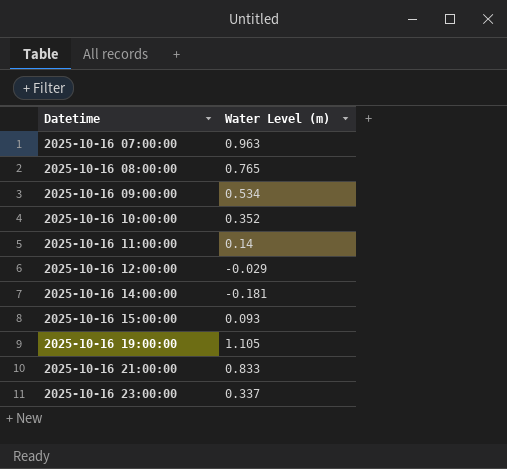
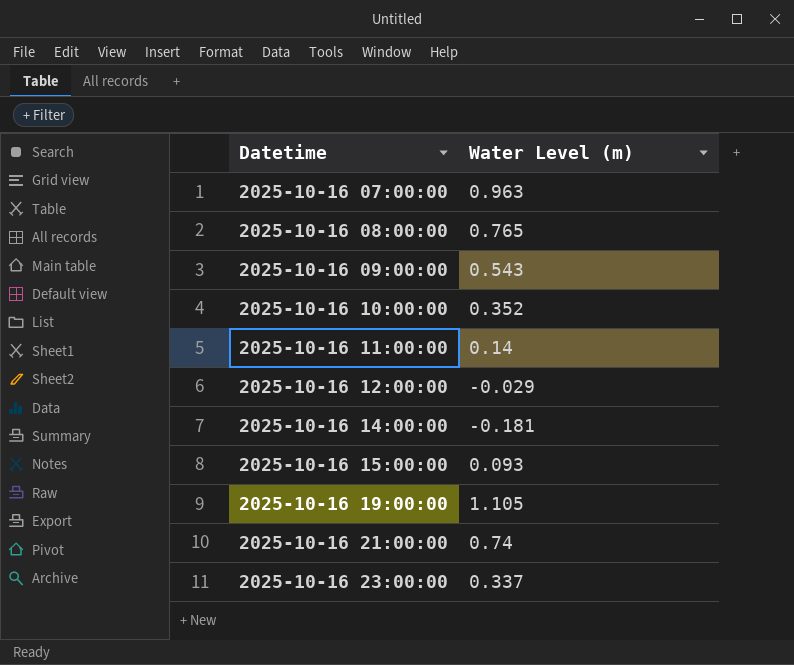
2025-10-16 09:00:00 | Water Level (m): 0.534 -> 0.543
2025-10-16 21:00:00 | Water Level (m): 0.833 -> 0.74

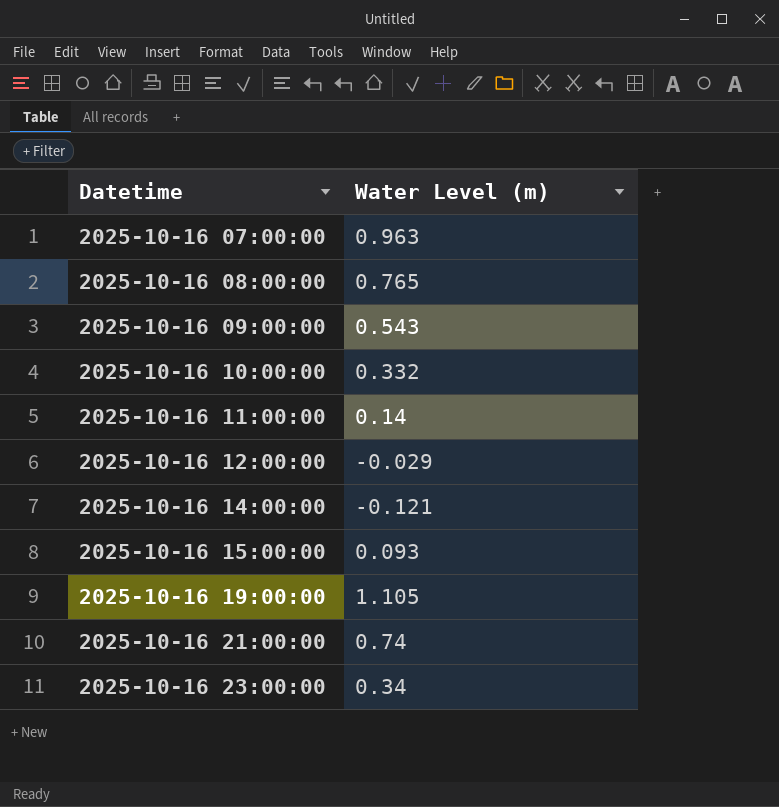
2025-10-16 10:00:00 | Water Level (m): 0.352 -> 0.332
2025-10-16 14:00:00 | Water Level (m): -0.181 -> -0.121
2025-10-16 23:00:00 | Water Level (m): 0.337 -> 0.34

